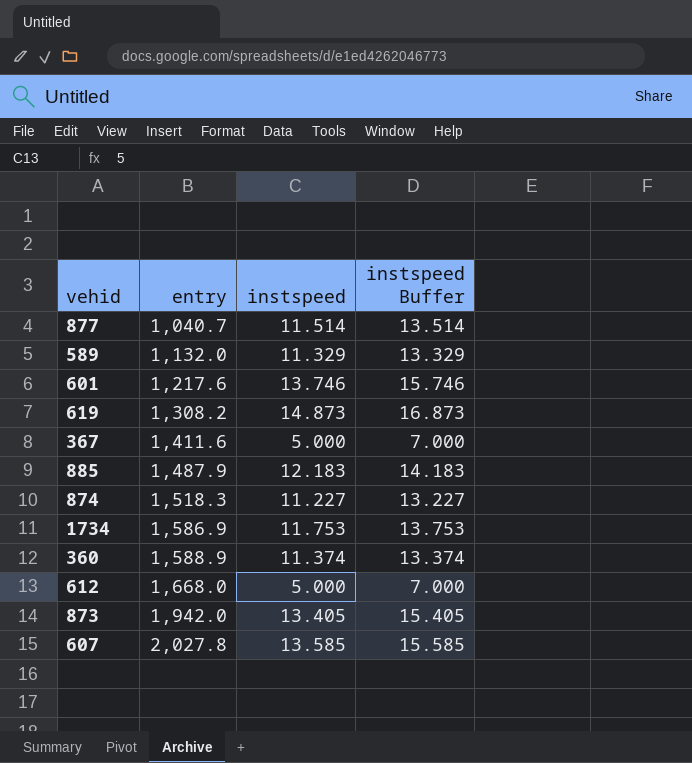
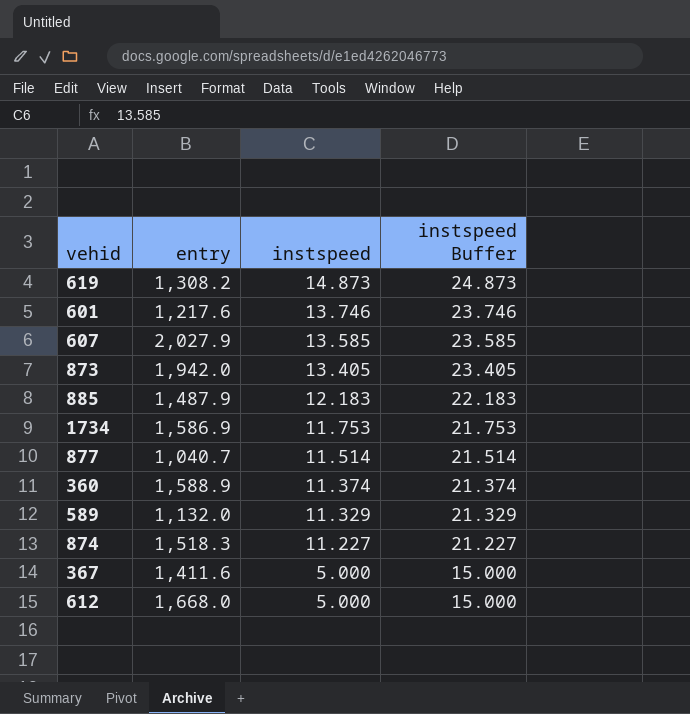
row order: entry ascending -> instspeed descending
column instspeed Buffer | formula: [instspeed] + 2 -> [instspeed] + 10
607 | entry: 2,027.8 -> 2,027.9

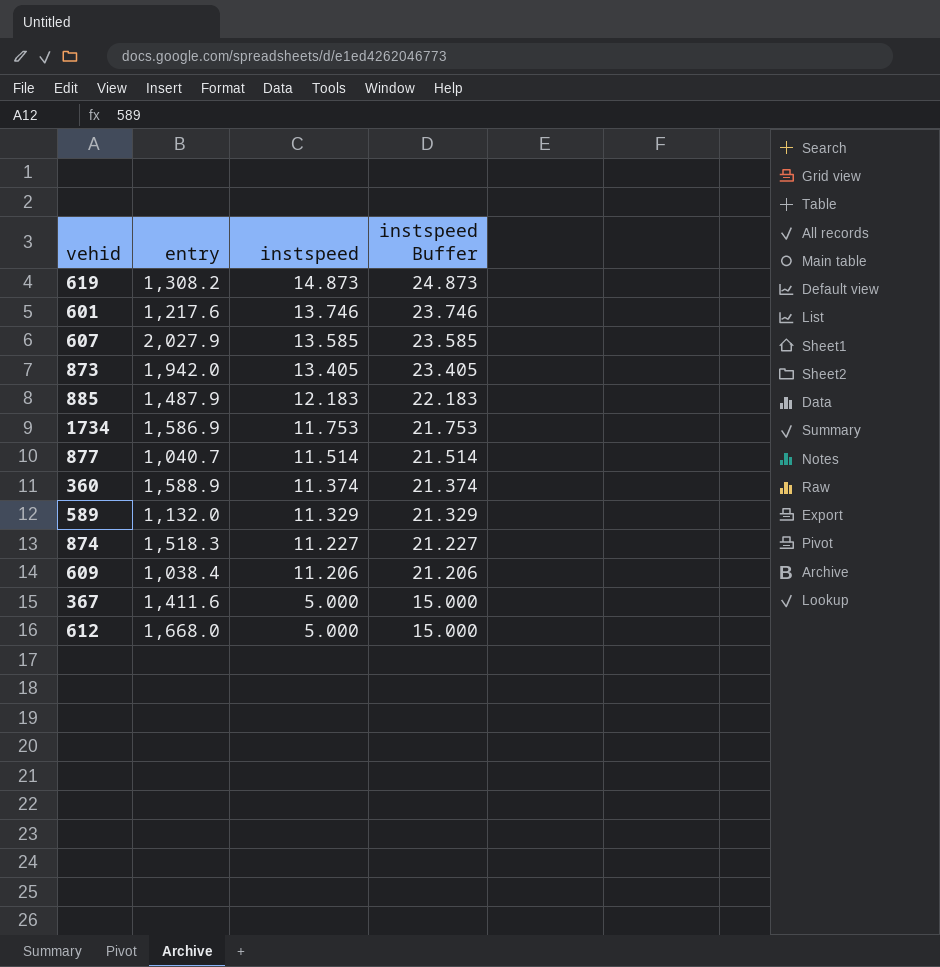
row 609: none -> 1,038.4 | 11.206 | 21.206

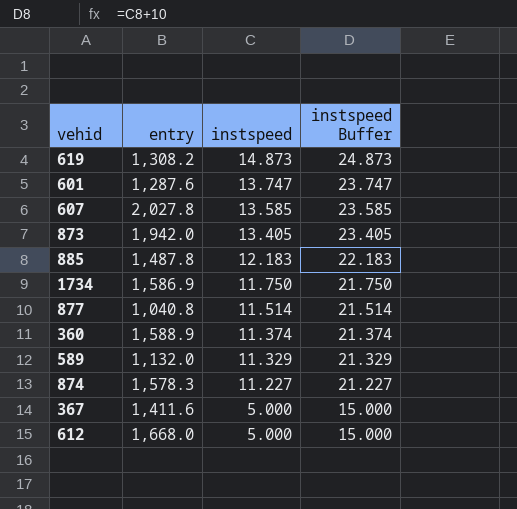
row 609: 1,038.4 | 11.206 | 21.206 -> none
601 | entry: 1,217.6 -> 1,287.6
601 | instspeed: 13.746 -> 13.747
601 | instspeed Buffer: 23.746 -> 23.747
607 | entry: 2,027.9 -> 2,027.8
885 | entry: 1,487.9 -> 1,487.8
1734 | instspeed: 11.753 -> 11.750
1734 | instspeed Buffer: 21.753 -> 21.750
877 | entry: 1,040.7 -> 1,040.8
874 | entry: 1,518.3 -> 1,578.3

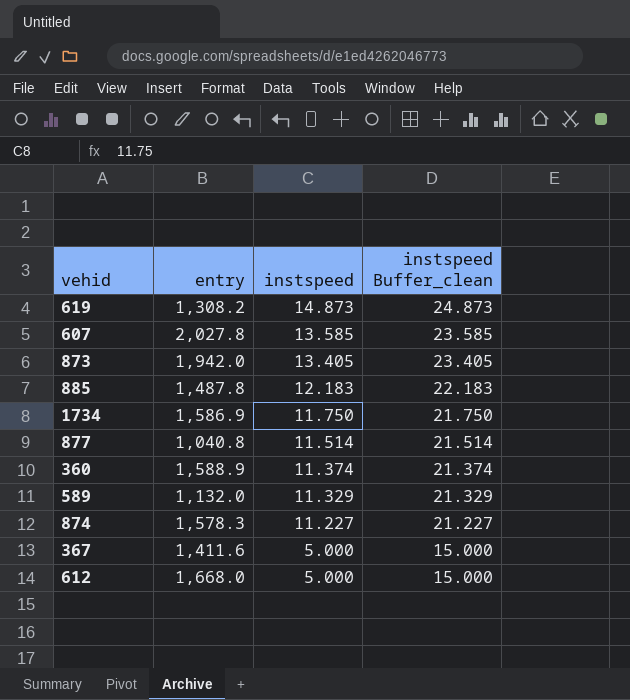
column name: instspeed Buffer -> instspeed Buffer_clean
row 601: 1,287.6 | 13.747 | 23.747 -> none

